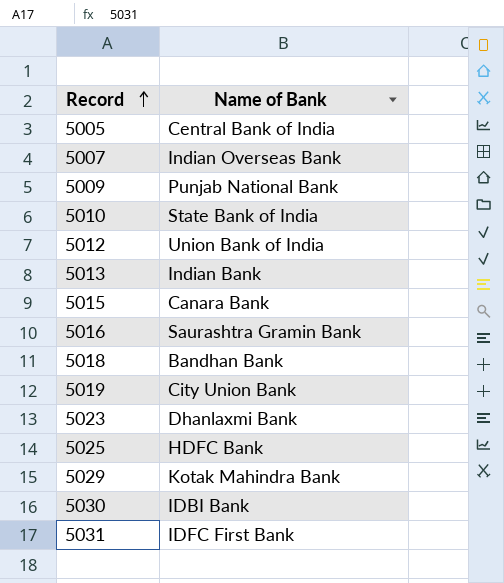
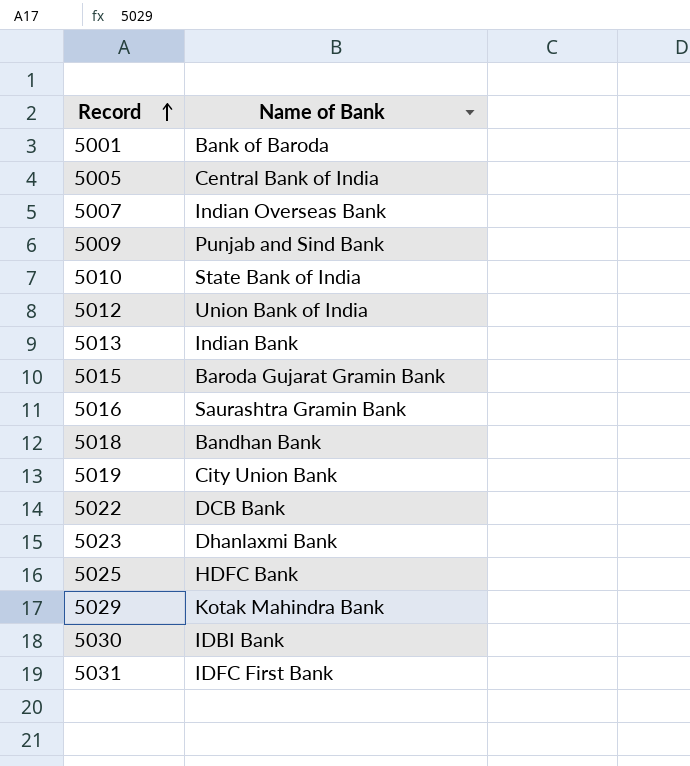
row 5001: none -> Bank of Baroda
5009 | Name of Bank: Punjab National Bank -> Punjab and Sind Bank
5015 | Name of Bank: Canara Bank -> Baroda Gujarat Gramin Bank
row 5022: none -> DCB Bank

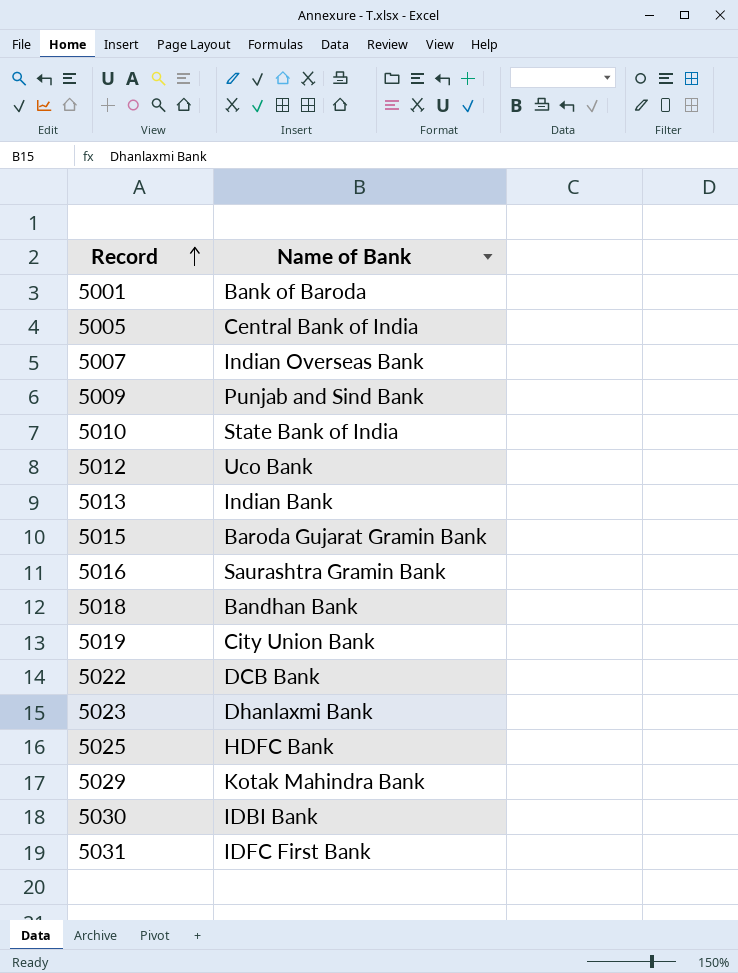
5012 | Name of Bank: Union Bank of India -> Uco Bank

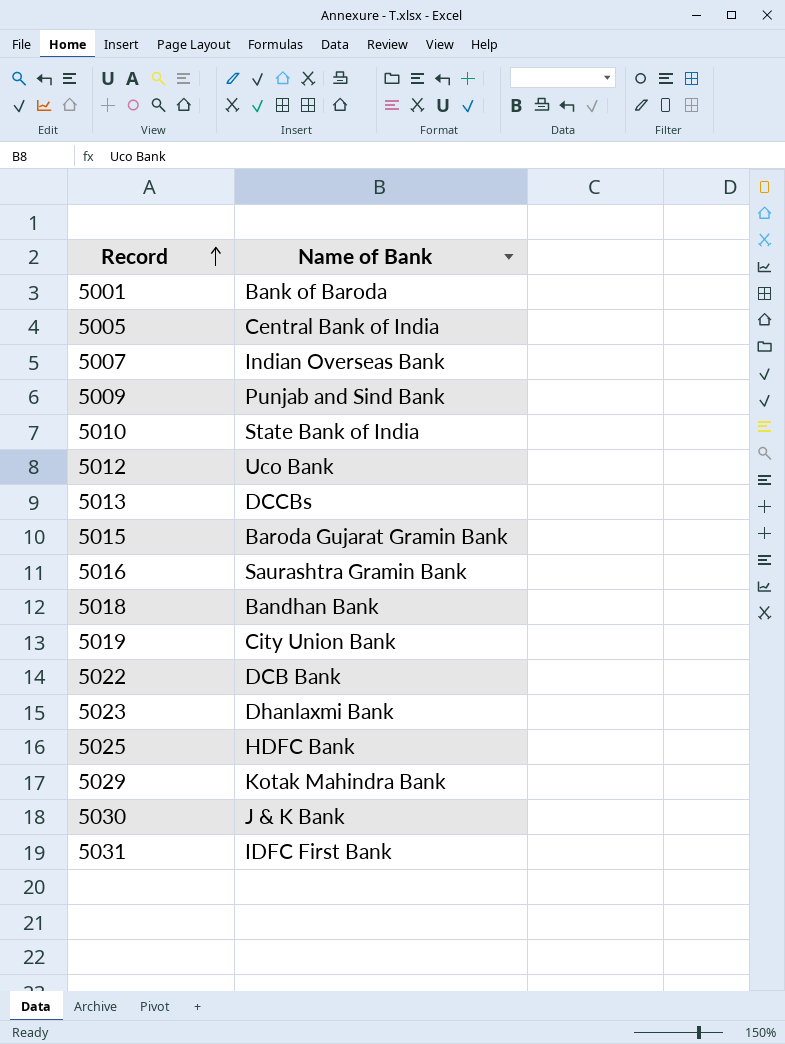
5013 | Name of Bank: Indian Bank -> DCCBs
5030 | Name of Bank: IDBI Bank -> J & K Bank

